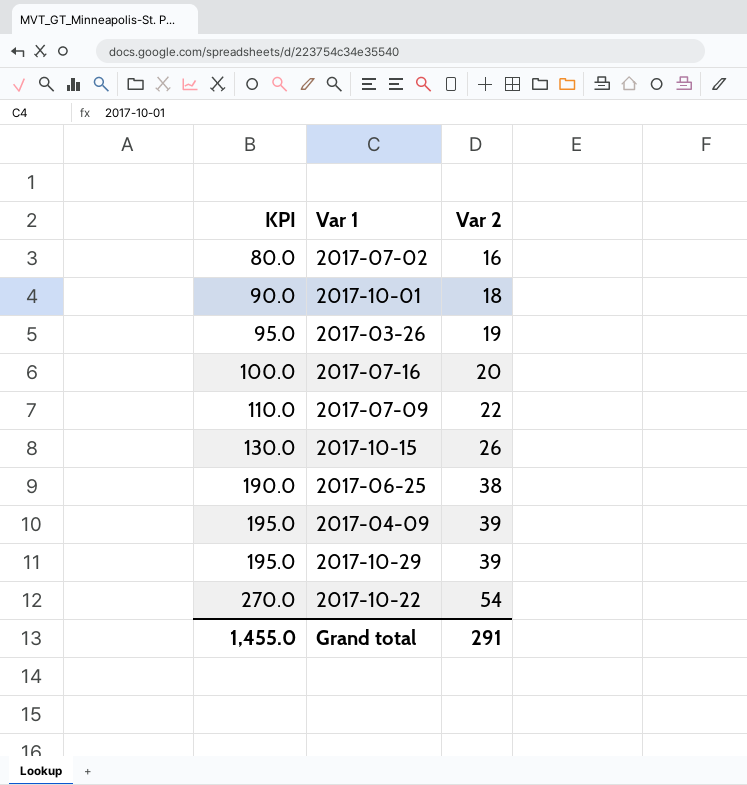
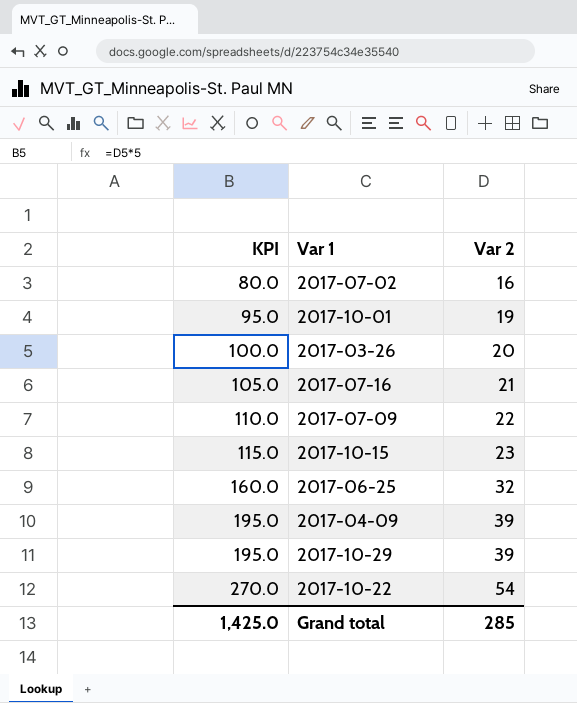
2017-10-01 | KPI: 90.0 -> 95.0
2017-10-01 | Var 2: 18 -> 19
2017-03-26 | KPI: 95.0 -> 100.0
2017-03-26 | Var 2: 19 -> 20
2017-07-16 | KPI: 100.0 -> 105.0
2017-07-16 | Var 2: 20 -> 21
2017-10-15 | KPI: 130.0 -> 115.0
2017-10-15 | Var 2: 26 -> 23
2017-06-25 | KPI: 190.0 -> 160.0
2017-06-25 | Var 2: 38 -> 32
Grand total | KPI: 1,455.0 -> 1,425.0
Grand total | Var 2: 291 -> 285

